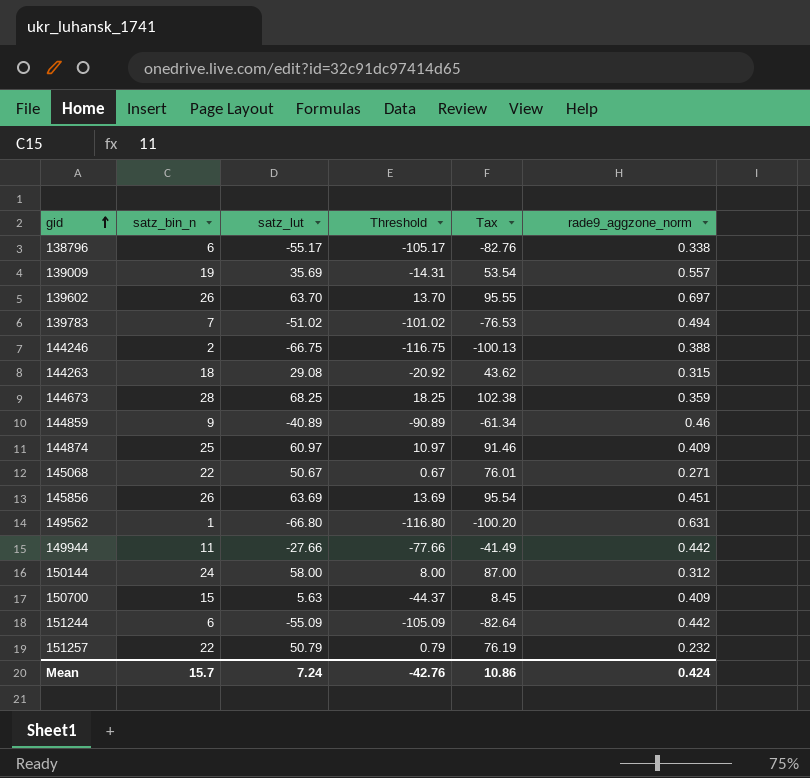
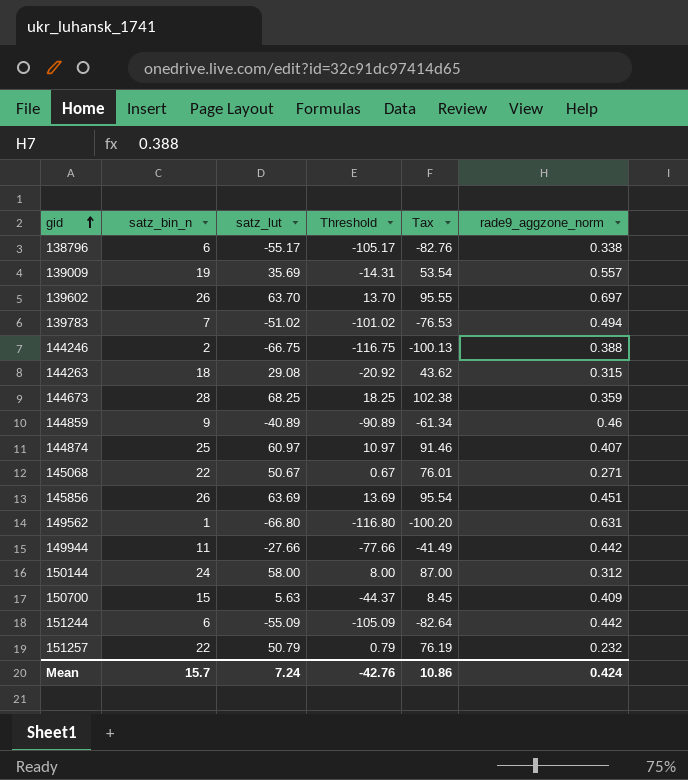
144874 | rade9_aggzone_norm: 0.409 -> 0.407

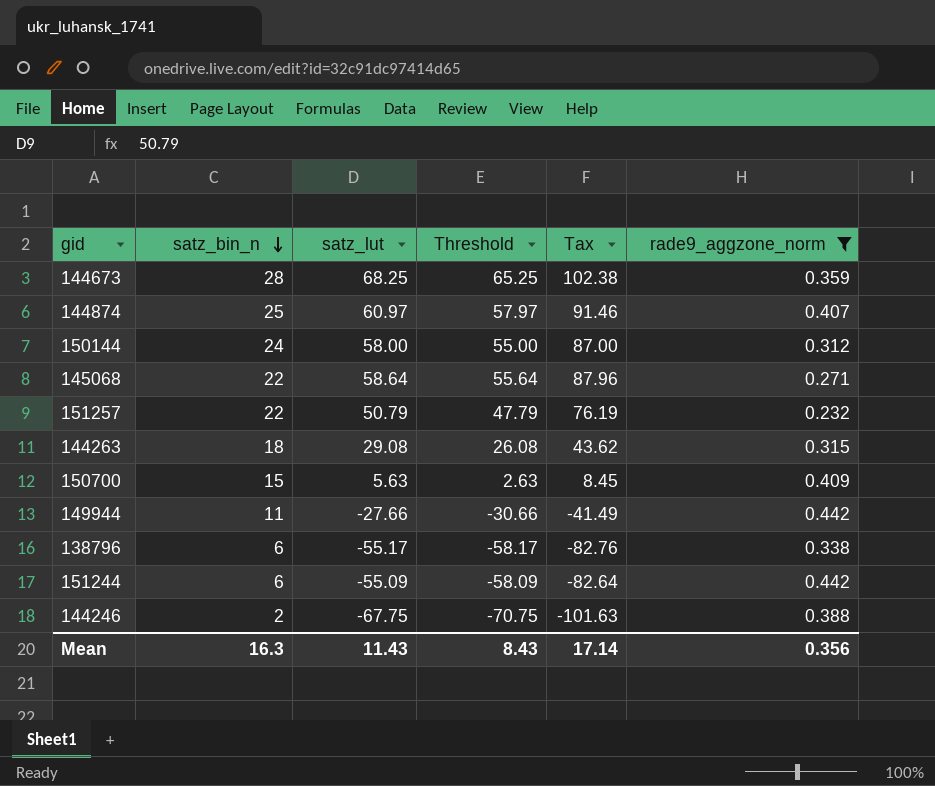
filter: none -> rade9_aggzone_norm <= 0.442
row order: gid ascending -> satz_bin_n descending
column Threshold | formula: [satz_lut] - 50 -> [satz_lut] - 3
145068 | satz_lut: 50.67 -> 58.64
145068 | Tax: 76.01 -> 87.96
144246 | satz_lut: -66.75 -> -67.75
144246 | Tax: -100.13 -> -101.63
Mean | satz_bin_n: 15.7 -> 16.3
Mean | satz_lut: 7.24 -> 11.43
Mean | Threshold: -42.76 -> 8.43
Mean | Tax: 10.86 -> 17.14
Mean | rade9_aggzone_norm: 0.424 -> 0.356

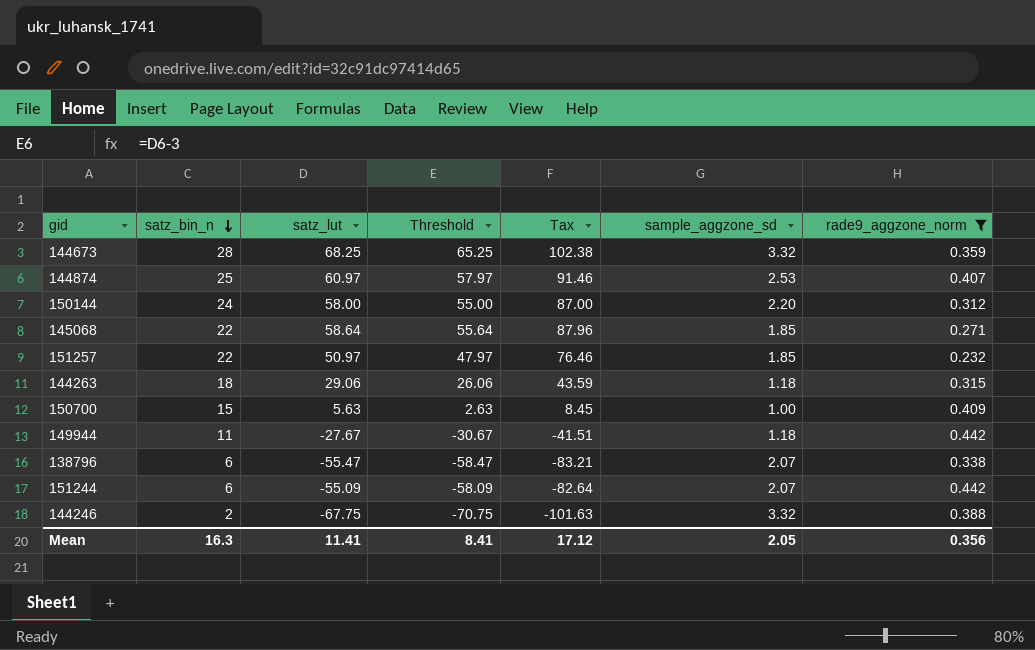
column sample_aggzone_sd | position: none -> 6
151257 | satz_lut: 50.79 -> 50.97
151257 | Threshold: 47.79 -> 47.97
151257 | Tax: 76.19 -> 76.46
144263 | satz_lut: 29.08 -> 29.06
144263 | Threshold: 26.08 -> 26.06
144263 | Tax: 43.62 -> 43.59
149944 | satz_lut: -27.66 -> -27.67
149944 | Threshold: -30.66 -> -30.67
149944 | Tax: -41.49 -> -41.51
138796 | satz_lut: -55.17 -> -55.47
138796 | Threshold: -58.17 -> -58.47
138796 | Tax: -82.76 -> -83.21
Mean | satz_lut: 11.43 -> 11.41
Mean | Threshold: 8.43 -> 8.41
Mean | Tax: 17.14 -> 17.12

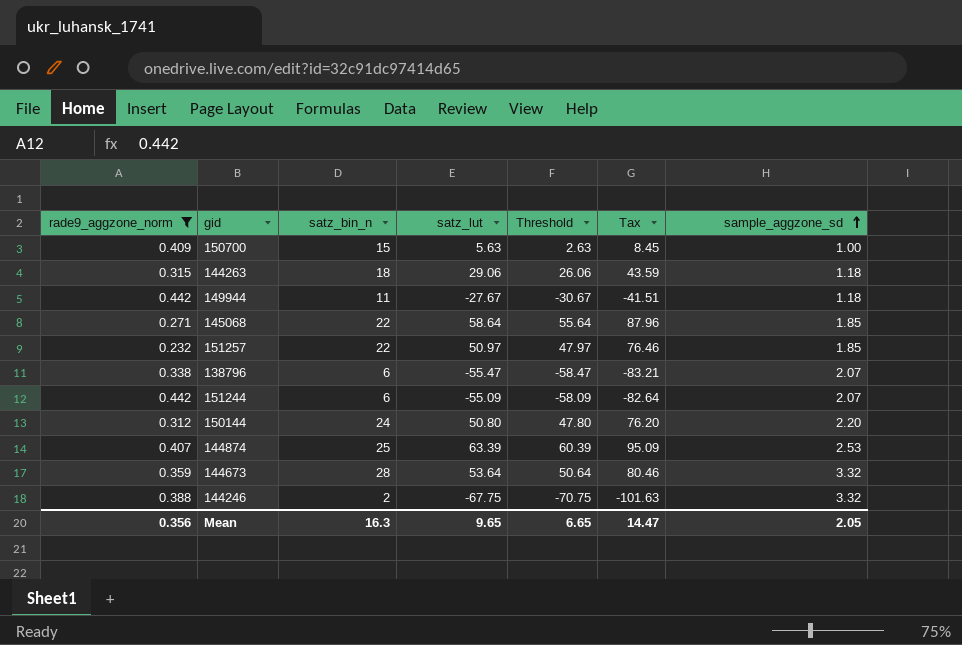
row order: satz_bin_n descending -> sample_aggzone_sd ascending
column rade9_aggzone_norm | position: 7 -> 1
150144 | satz_lut: 58.00 -> 50.80
150144 | Threshold: 55.00 -> 47.80
150144 | Tax: 87.00 -> 76.20
144874 | satz_lut: 60.97 -> 63.39
144874 | Threshold: 57.97 -> 60.39
144874 | Tax: 91.46 -> 95.09
144673 | satz_lut: 68.25 -> 53.64
144673 | Threshold: 65.25 -> 50.64
144673 | Tax: 102.38 -> 80.46
Mean | satz_lut: 11.41 -> 9.65
Mean | Threshold: 8.41 -> 6.65
Mean | Tax: 17.12 -> 14.47

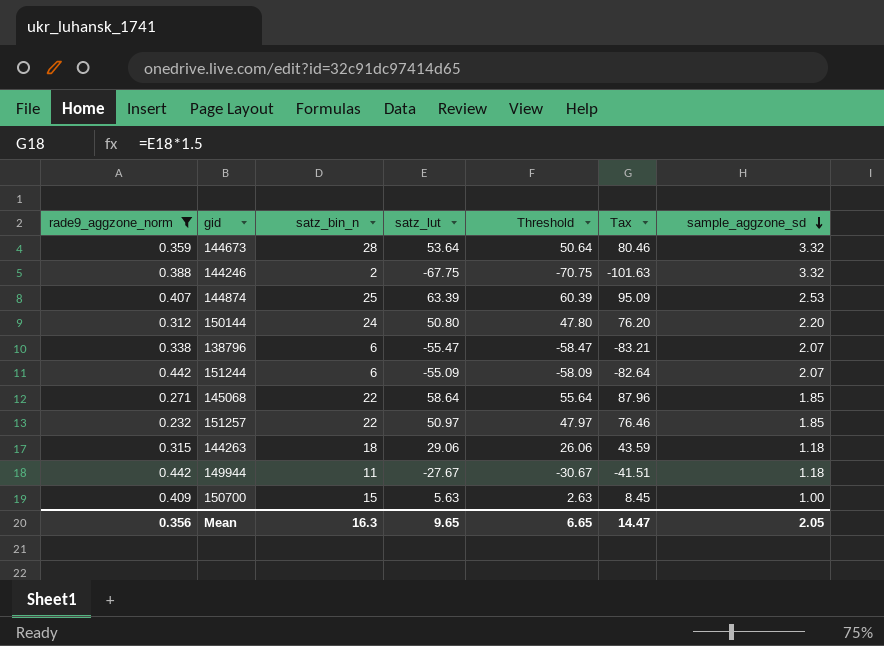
row order: sample_aggzone_sd ascending -> sample_aggzone_sd descending

